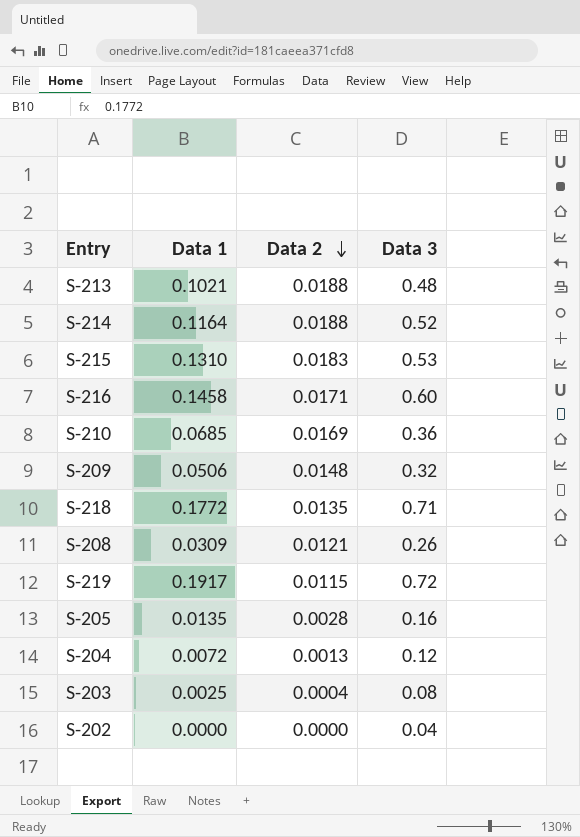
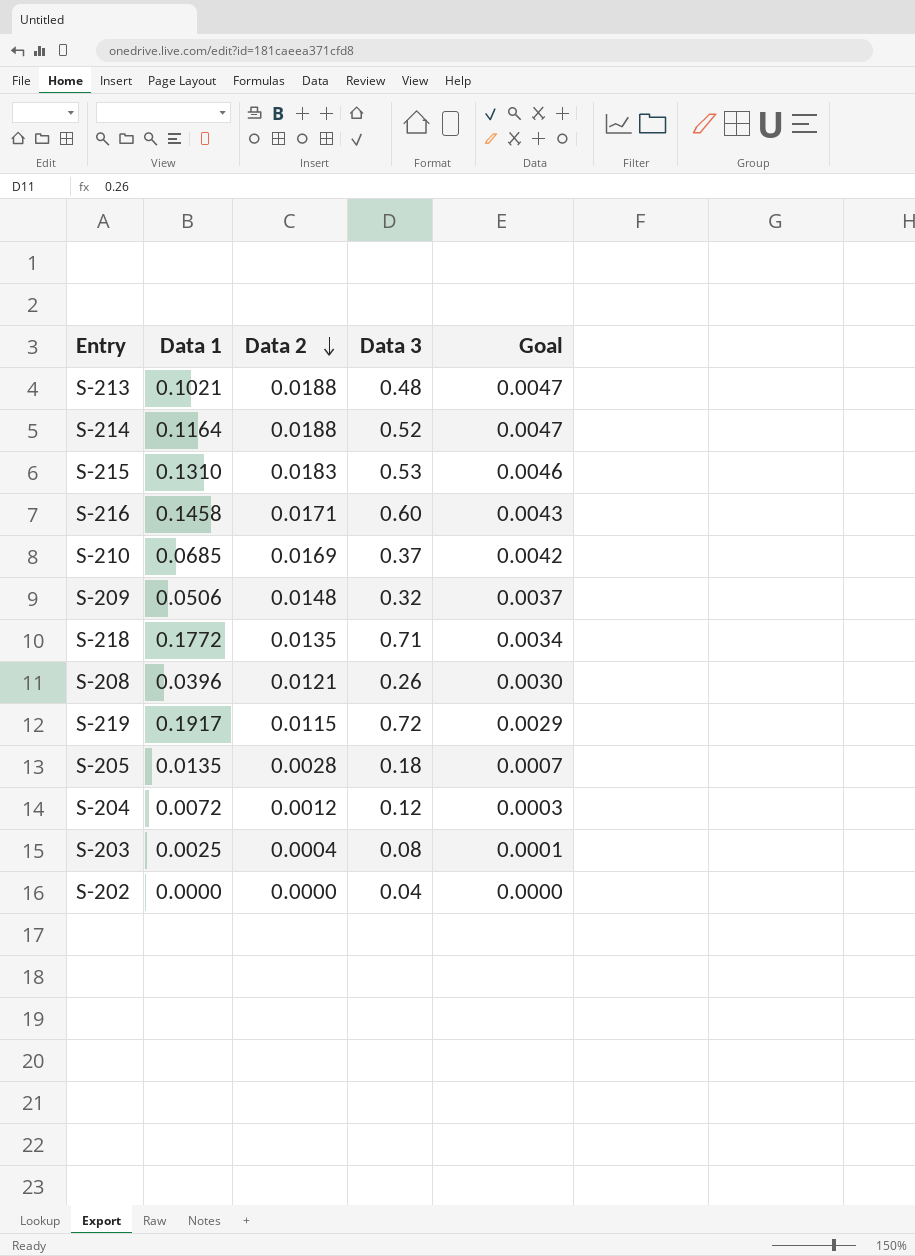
column Goal | formula: none -> [Data 2] * 0.25
S-210 | Data 3: 0.36 -> 0.37
S-208 | Data 1: 0.0309 -> 0.0396
S-205 | Data 3: 0.16 -> 0.18
S-204 | Data 2: 0.0013 -> 0.0012

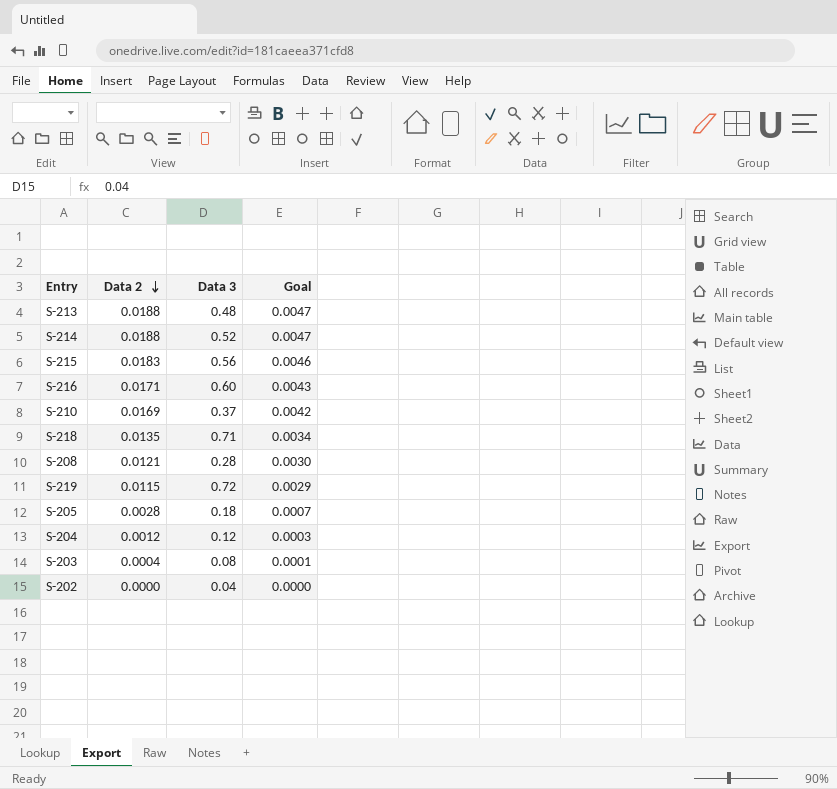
column Data 1 | position: 2 -> none
row S-209: 0.0506 | 0.0148 | 0.32 | 0.0037 -> none
S-215 | Data 3: 0.53 -> 0.56
S-208 | Data 3: 0.26 -> 0.28

